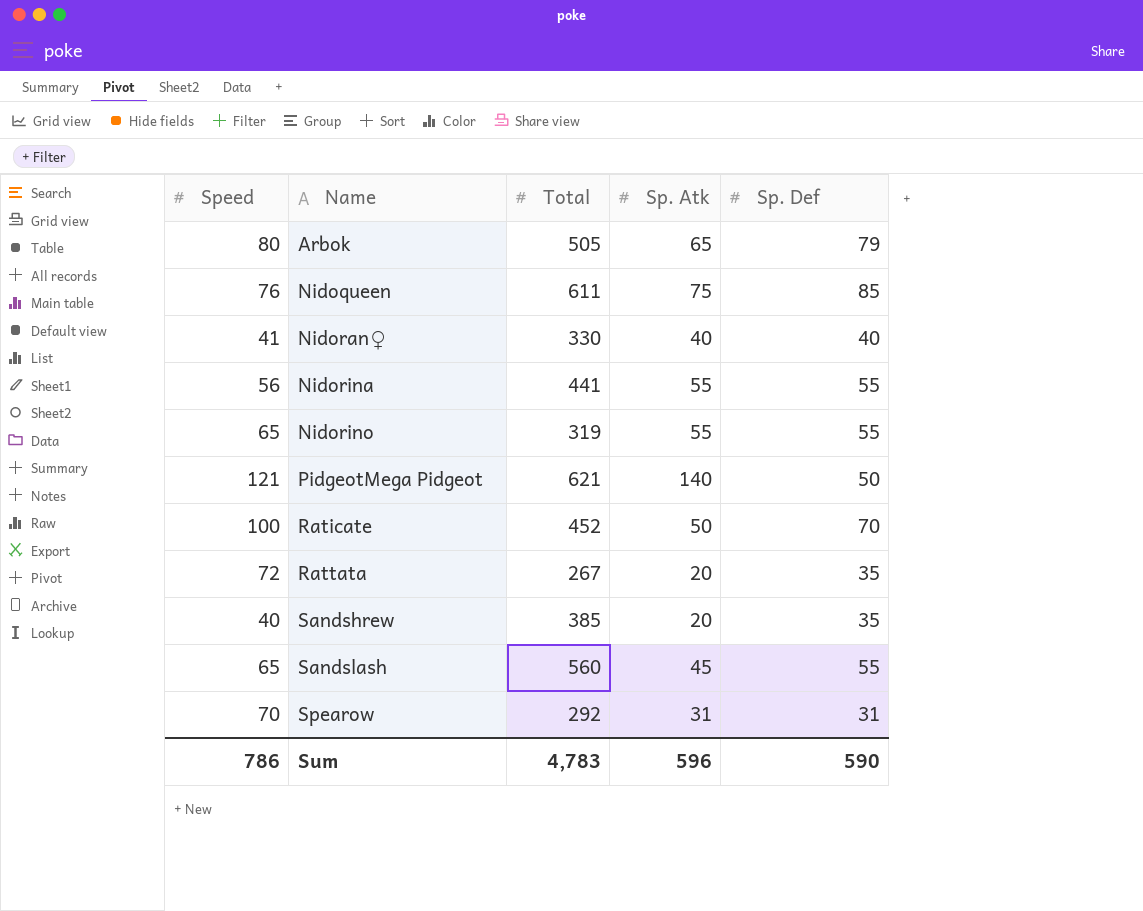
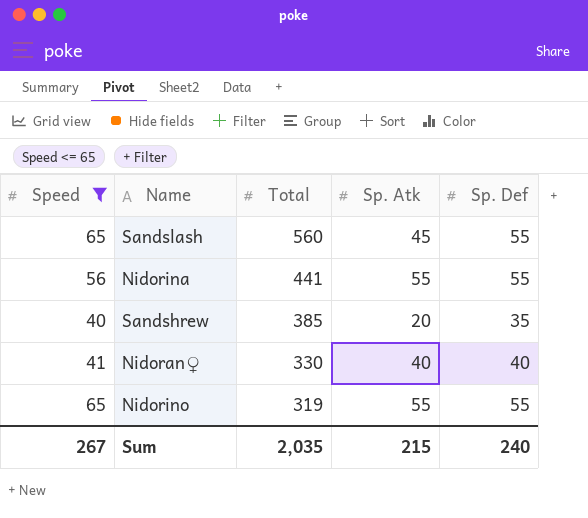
filter: none -> Speed <= 65
row order: Name ascending -> Total descending
Sum | Speed: 786 -> 267
Sum | Total: 4,783 -> 2,035
Sum | Sp. Atk: 596 -> 215
Sum | Sp. Def: 590 -> 240

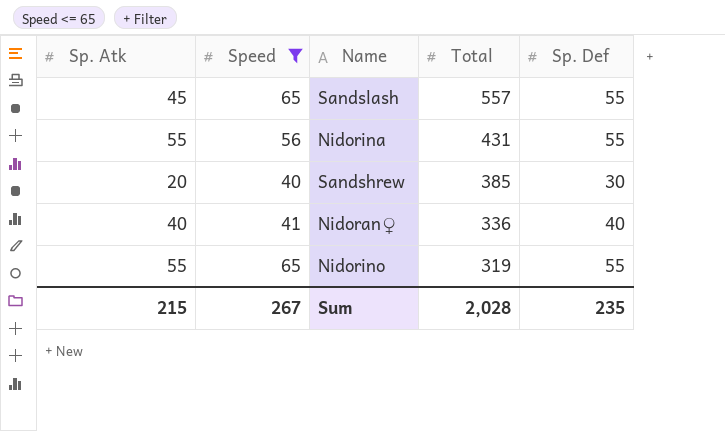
column Sp. Atk | position: 4 -> 1
Sandslash | Total: 560 -> 557
Nidorina | Total: 441 -> 431
Sandshrew | Sp. Def: 35 -> 30
Nidoran♀ | Total: 330 -> 336
Sum | Total: 2,035 -> 2,028
Sum | Sp. Def: 240 -> 235

